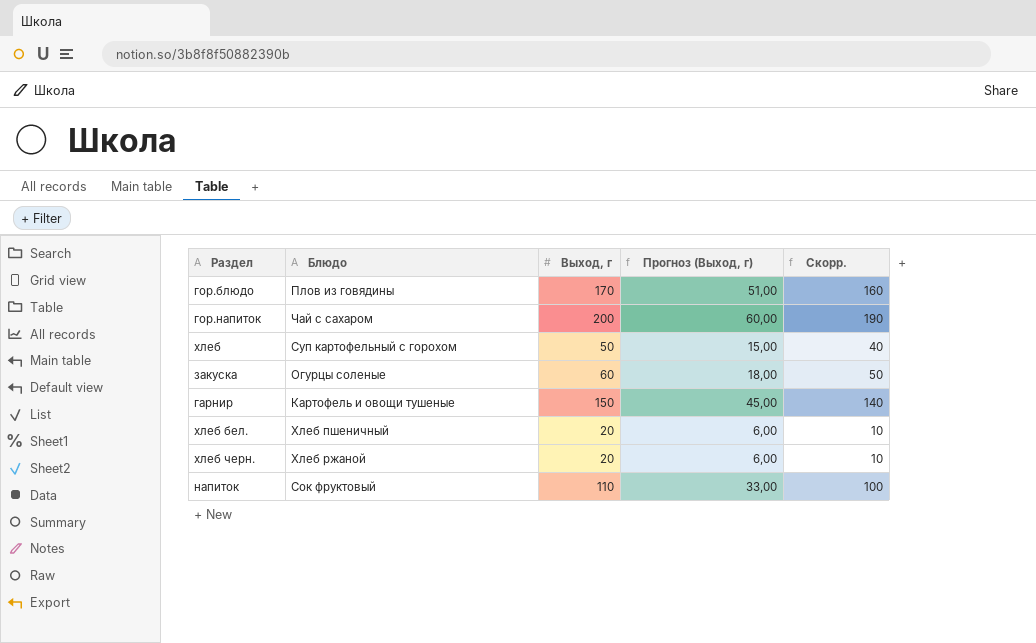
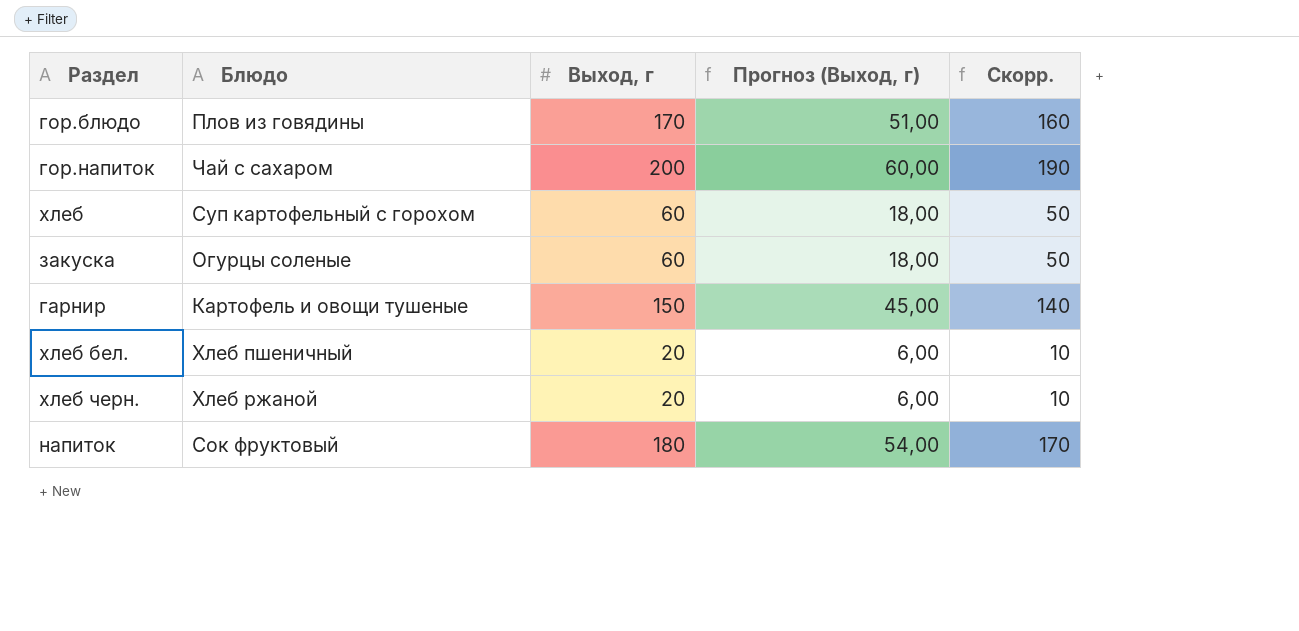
хлеб | Выход, г: 50 -> 60
хлеб | Прогноз (Выход, г): 15,00 -> 18,00
хлеб | Скорр.: 40 -> 50
напиток | Выход, г: 110 -> 180
напиток | Прогноз (Выход, г): 33,00 -> 54,00
напиток | Скорр.: 100 -> 170

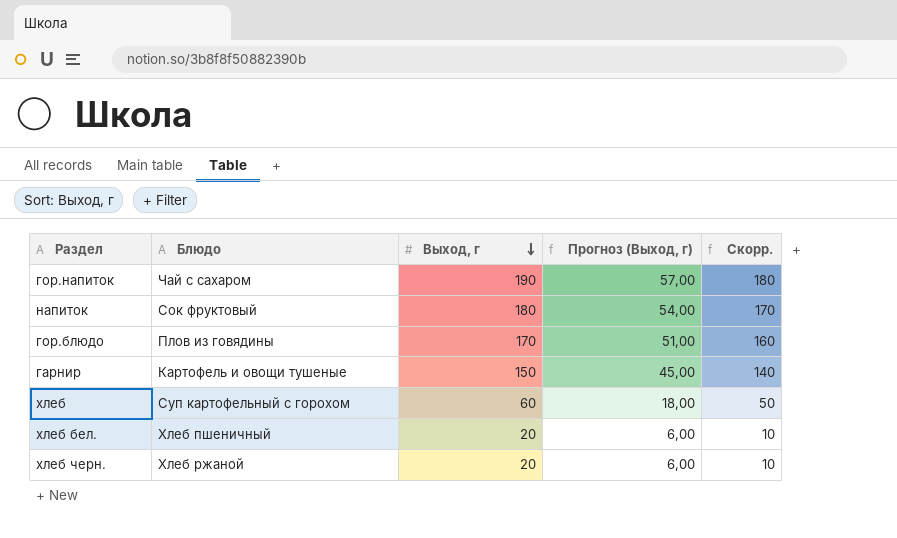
row order: none -> Выход, г descending
row закуска: Огурцы соленые | 60 | 18,00 | 50 -> none
гор.напиток | Выход, г: 200 -> 190
гор.напиток | Прогноз (Выход, г): 60,00 -> 57,00
гор.напиток | Скорр.: 190 -> 180

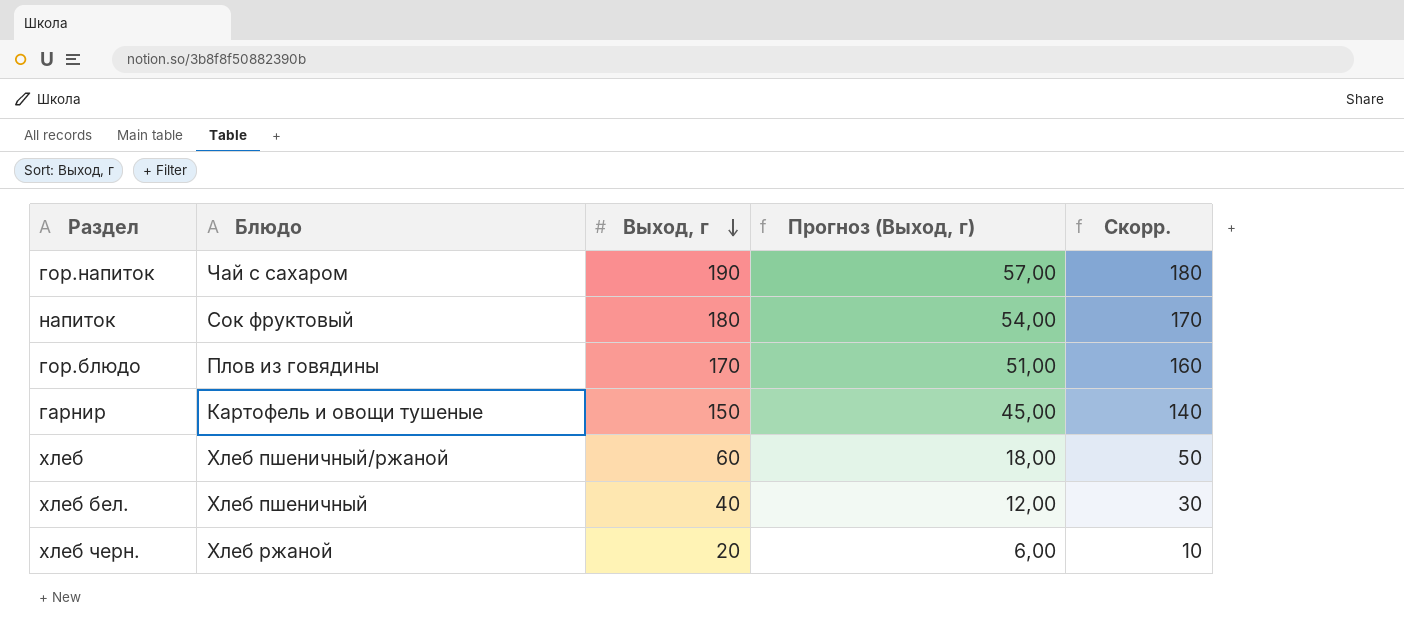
хлеб | Блюдо: Суп картофельный с горохом -> Хлеб пшеничный/ржаной
хлеб бел. | Выход, г: 20 -> 40
хлеб бел. | Прогноз (Выход, г): 6,00 -> 12,00
хлеб бел. | Скорр.: 10 -> 30

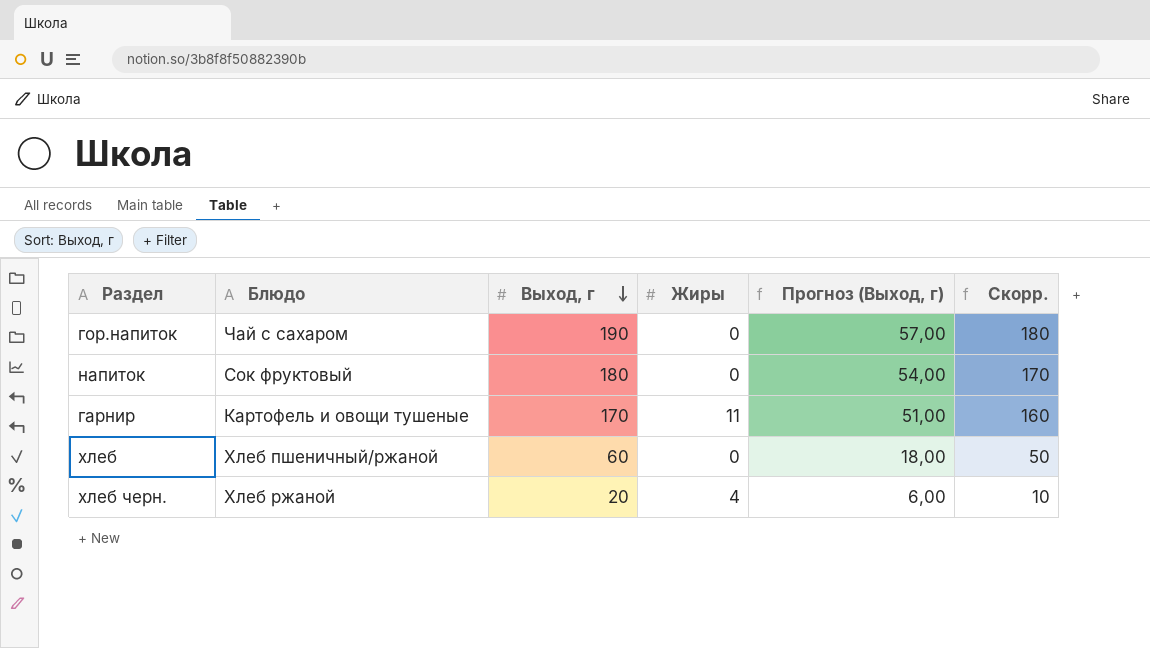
column Жиры | position: none -> 4
row гор.блюдо: Плов из говядины | 170 | 51,00 | 160 -> none
row хлеб бел.: Хлеб пшеничный | 40 | 12,00 | 30 -> none
гарнир | Выход, г: 150 -> 170
гарнир | Прогноз (Выход, г): 45,00 -> 51,00
гарнир | Скорр.: 140 -> 160

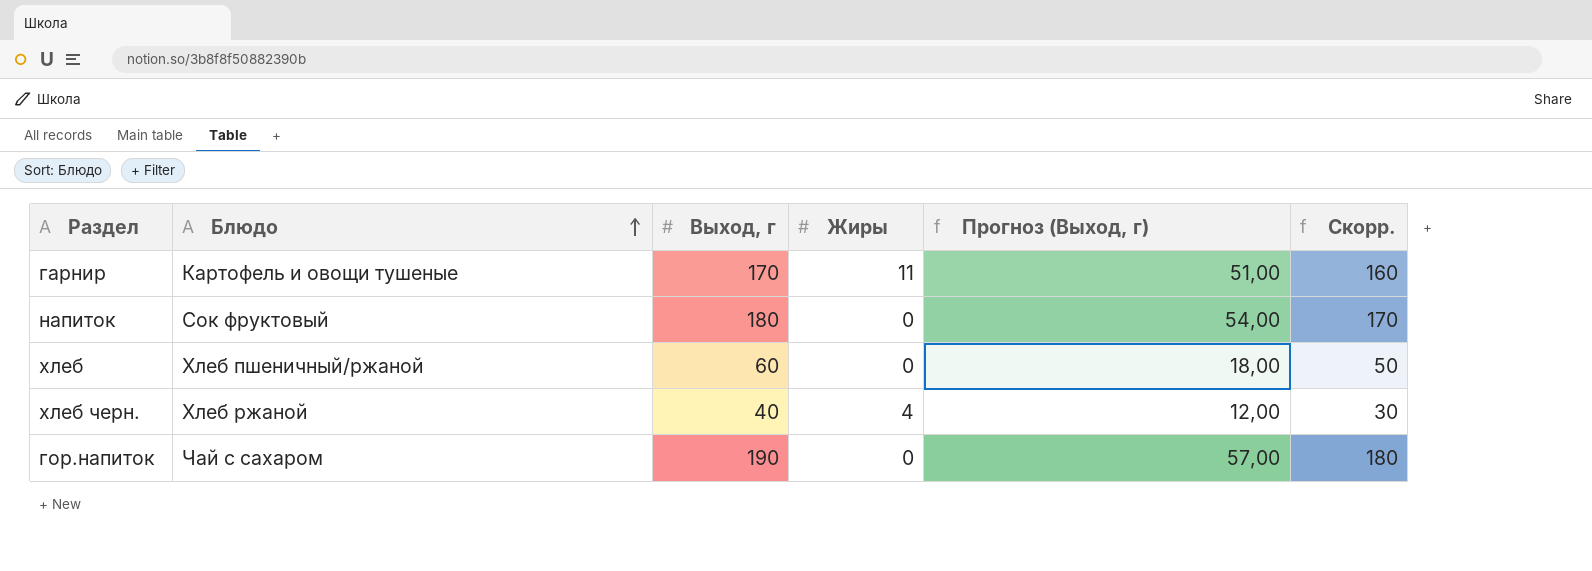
row order: Выход, г descending -> Блюдо ascending
хлеб черн. | Выход, г: 20 -> 40
хлеб черн. | Прогноз (Выход, г): 6,00 -> 12,00
хлеб черн. | Скорр.: 10 -> 30

